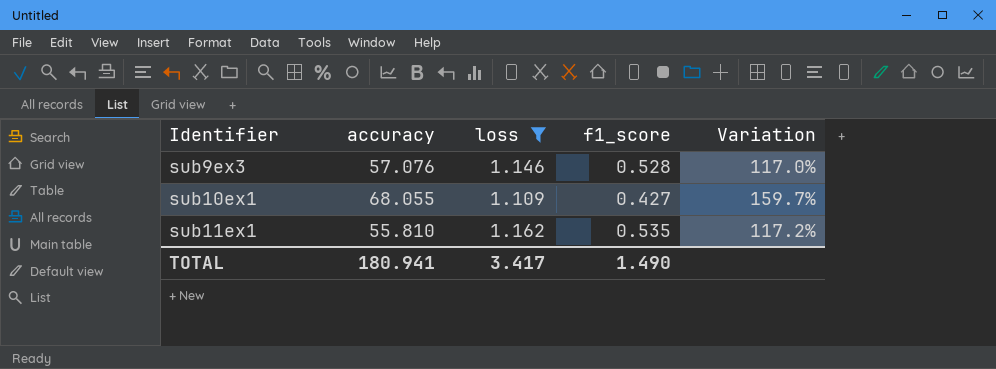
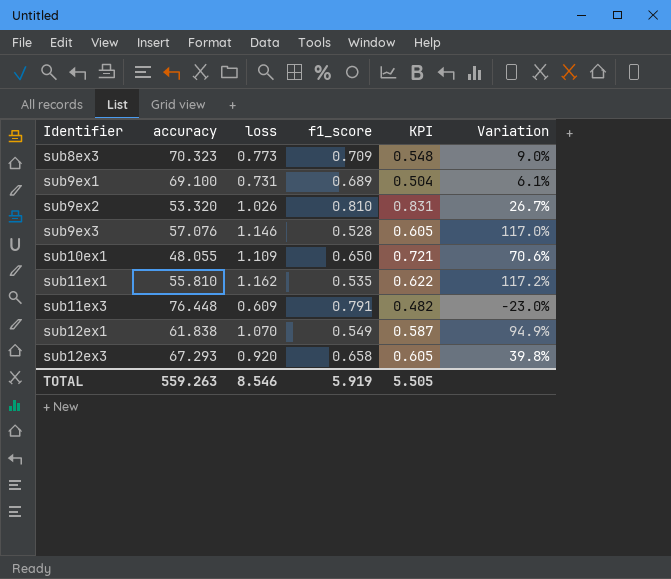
filter: loss >= 1.109 -> none
column KPI | formula: none -> [loss] * [f1_score]
sub10ex1 | accuracy: 68.055 -> 48.055
sub10ex1 | f1_score: 0.427 -> 0.650
sub10ex1 | Variation: 159.7% -> 70.6%
TOTAL | accuracy: 180.941 -> 559.263
TOTAL | loss: 3.417 -> 8.546
TOTAL | f1_score: 1.490 -> 5.919

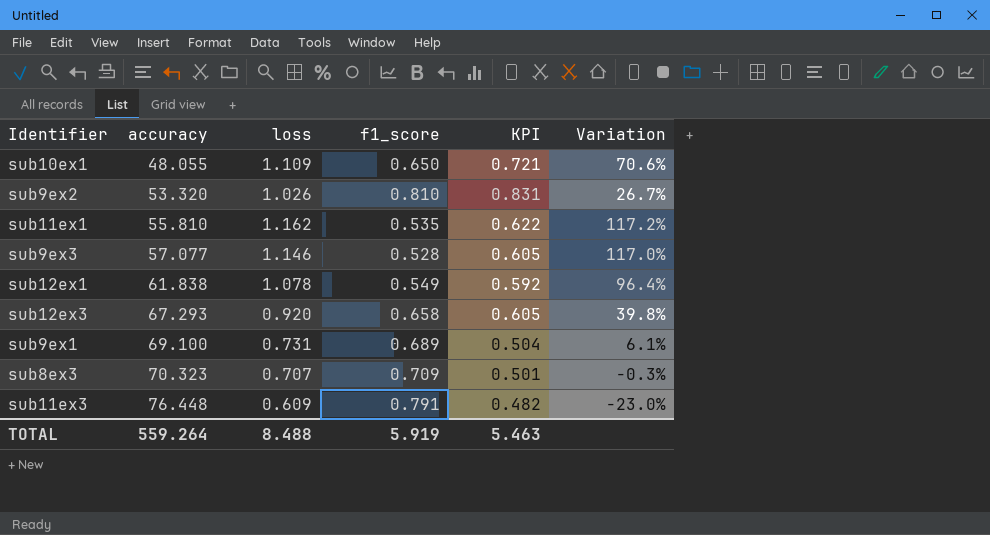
row order: Identifier ascending -> accuracy ascending
sub9ex3 | accuracy: 57.076 -> 57.077
sub12ex1 | loss: 1.070 -> 1.078
sub12ex1 | KPI: 0.587 -> 0.592
sub12ex1 | Variation: 94.9% -> 96.4%
sub8ex3 | loss: 0.773 -> 0.707
sub8ex3 | KPI: 0.548 -> 0.501
sub8ex3 | Variation: 9.0% -> -0.3%
TOTAL | accuracy: 559.263 -> 559.264
TOTAL | loss: 8.546 -> 8.488
TOTAL | KPI: 5.505 -> 5.463

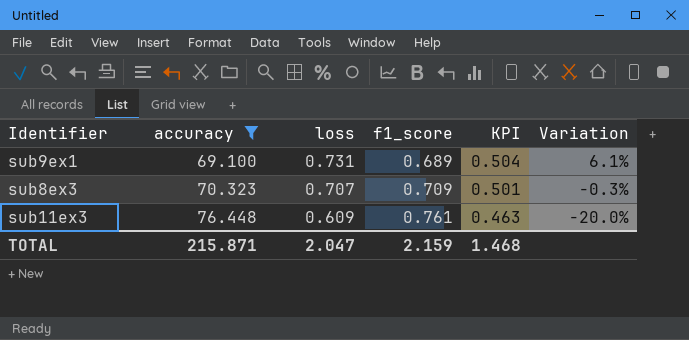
filter: none -> accuracy >= 69.100
sub11ex3 | f1_score: 0.791 -> 0.761
sub11ex3 | KPI: 0.482 -> 0.463
sub11ex3 | Variation: -23.0% -> -20.0%
TOTAL | accuracy: 559.264 -> 215.871
TOTAL | loss: 8.488 -> 2.047
TOTAL | f1_score: 5.919 -> 2.159
TOTAL | KPI: 5.463 -> 1.468

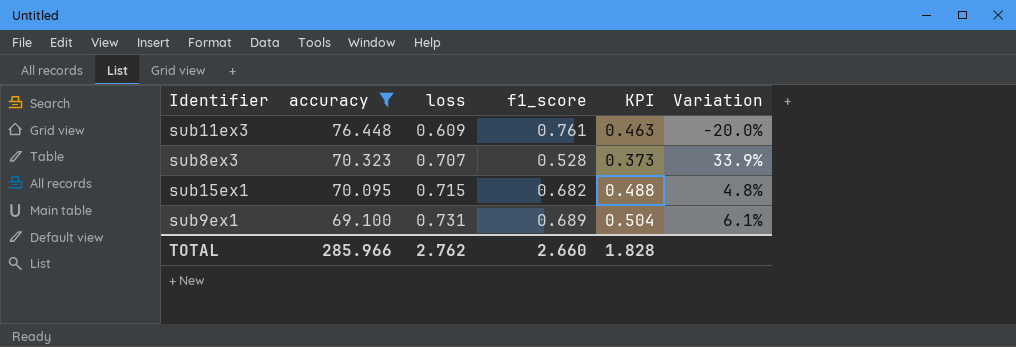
row order: accuracy ascending -> accuracy descending
sub8ex3 | f1_score: 0.709 -> 0.528
sub8ex3 | KPI: 0.501 -> 0.373
sub8ex3 | Variation: -0.3% -> 33.9%
row sub15ex1: none -> 70.095 | 0.715 | 0.682 | 0.488 | 4.8%
TOTAL | accuracy: 215.871 -> 285.966
TOTAL | loss: 2.047 -> 2.762
TOTAL | f1_score: 2.159 -> 2.660
TOTAL | KPI: 1.468 -> 1.828

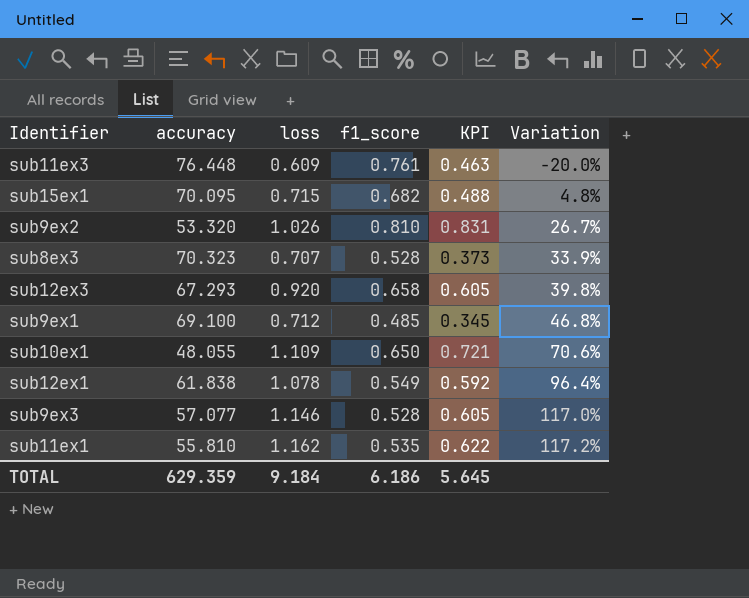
filter: accuracy >= 69.100 -> none
row order: accuracy descending -> Variation ascending
sub9ex1 | loss: 0.731 -> 0.712
sub9ex1 | f1_score: 0.689 -> 0.485
sub9ex1 | KPI: 0.504 -> 0.345
sub9ex1 | Variation: 6.1% -> 46.8%
TOTAL | accuracy: 285.966 -> 629.359
TOTAL | loss: 2.762 -> 9.184
TOTAL | f1_score: 2.660 -> 6.186
TOTAL | KPI: 1.828 -> 5.645

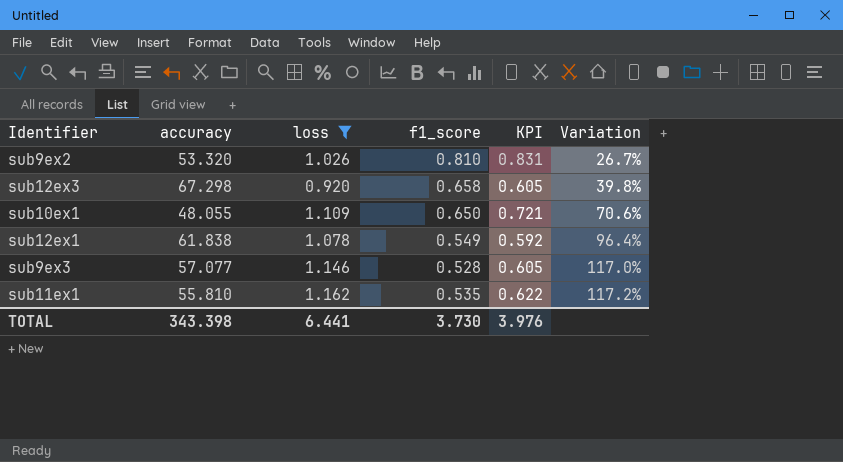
filter: none -> loss >= 0.920
sub12ex3 | accuracy: 67.293 -> 67.298
TOTAL | accuracy: 629.359 -> 343.398
TOTAL | loss: 9.184 -> 6.441
TOTAL | f1_score: 6.186 -> 3.730
TOTAL | KPI: 5.645 -> 3.976

